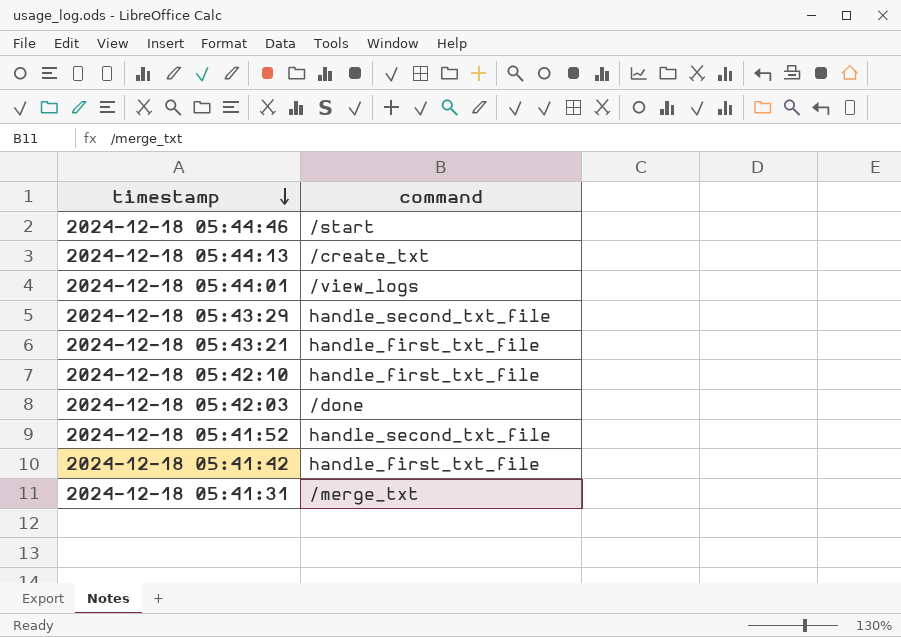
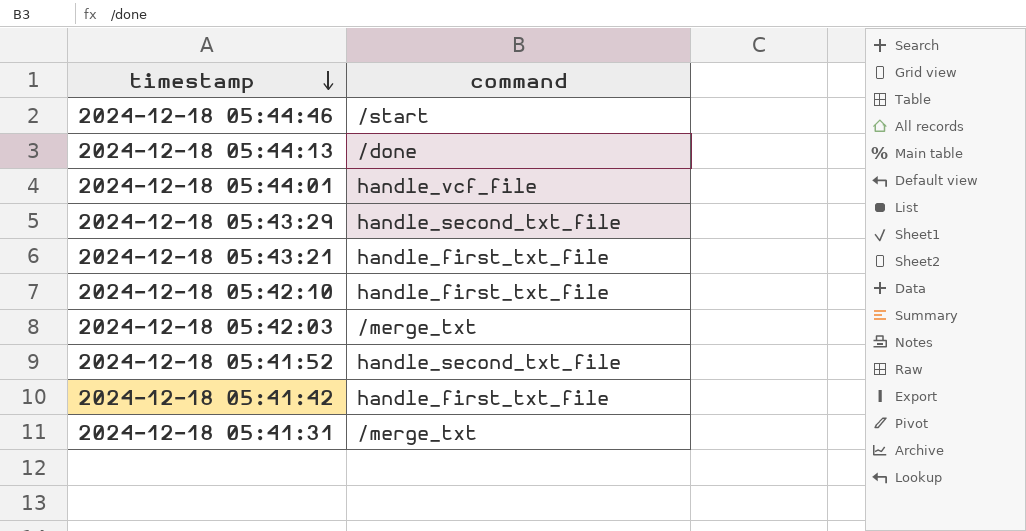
2024-12-18 05:44:13 | command: /create_txt -> /done
2024-12-18 05:44:01 | command: /view_logs -> handle_vcf_file
2024-12-18 05:42:03 | command: /done -> /merge_txt

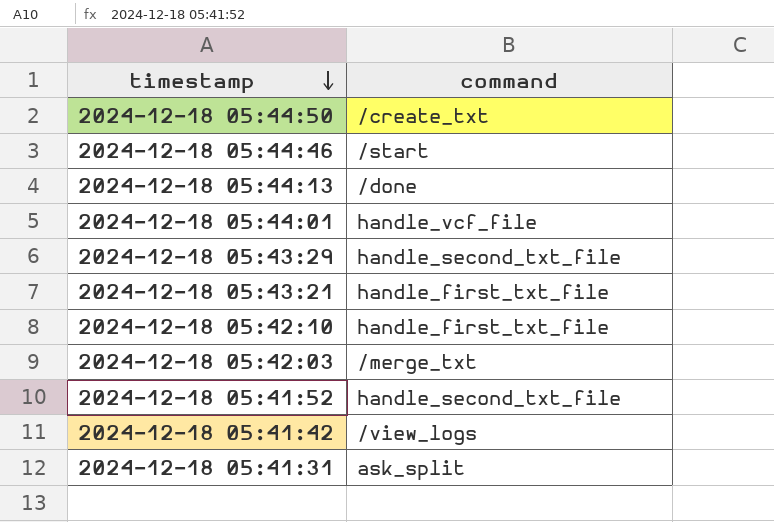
row 2024-12-18 05:44:50: none -> /create_txt
2024-12-18 05:41:42 | command: handle_first_txt_file -> /view_logs
2024-12-18 05:41:31 | command: /merge_txt -> ask_split

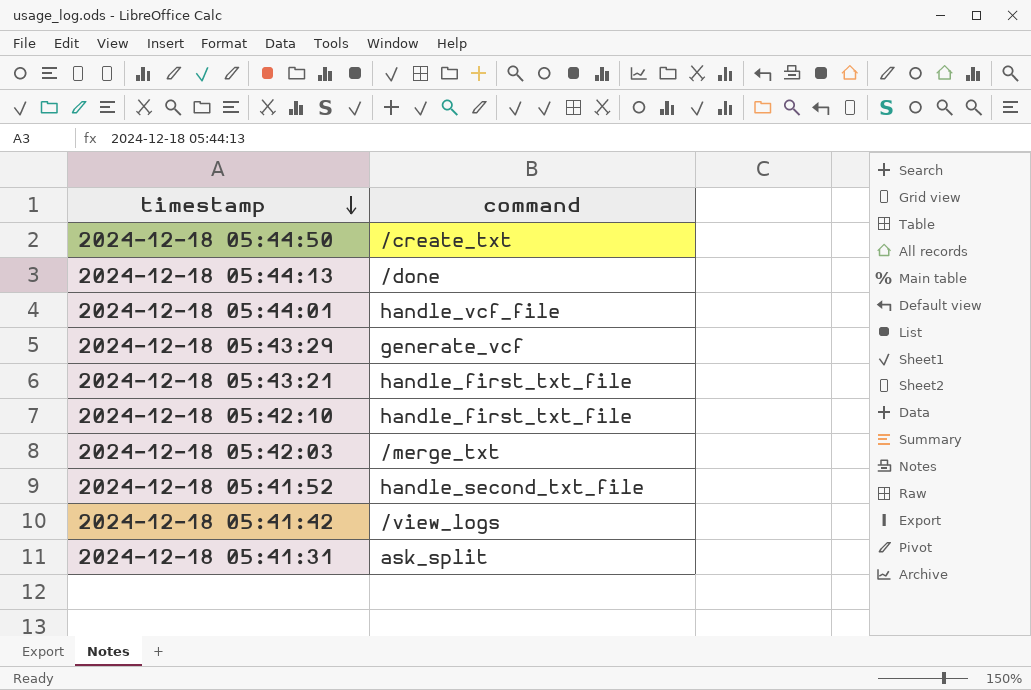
row 2024-12-18 05:44:46: /start -> none
2024-12-18 05:43:29 | command: handle_second_txt_file -> generate_vcf

